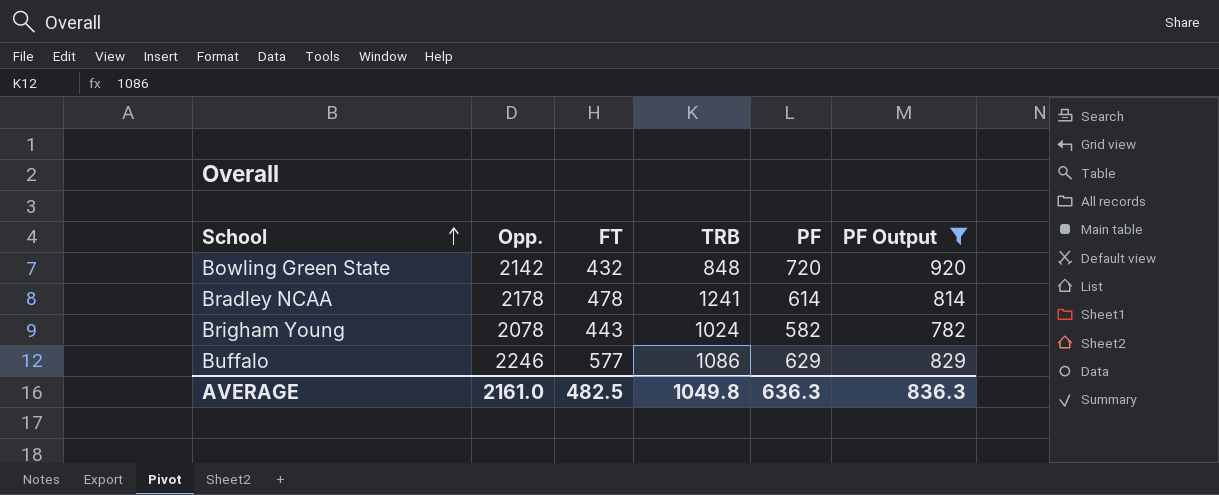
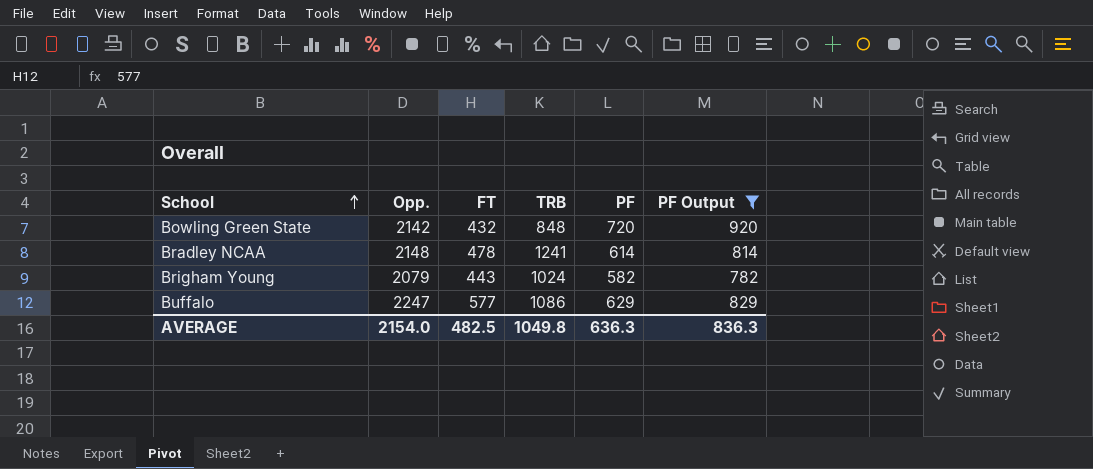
Bradley NCAA | Opp.: 2178 -> 2148
Brigham Young | Opp.: 2078 -> 2079
Buffalo | Opp.: 2246 -> 2247
AVERAGE | Opp.: 2161.0 -> 2154.0

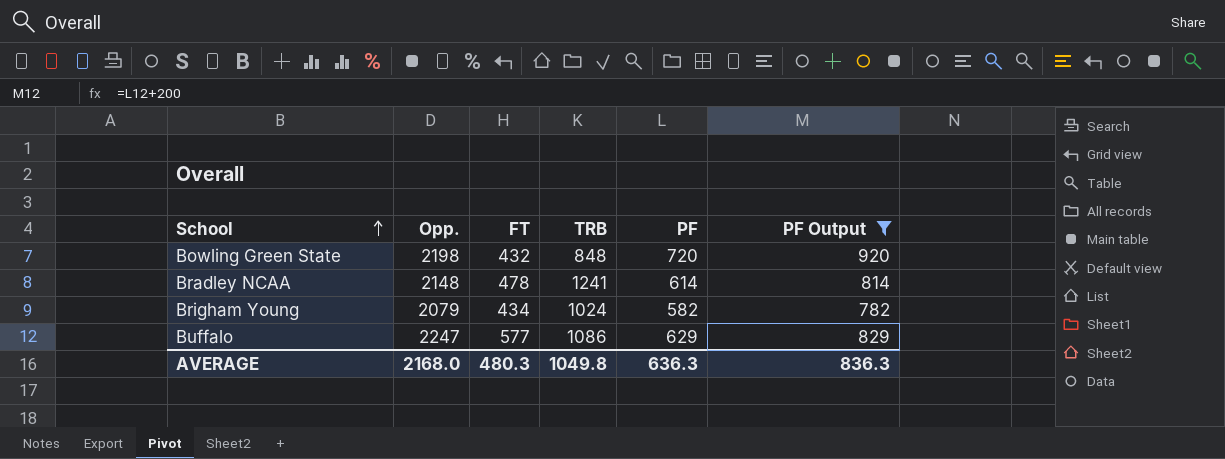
Bowling Green State | Opp.: 2142 -> 2198
Brigham Young | FT: 443 -> 434
AVERAGE | Opp.: 2154.0 -> 2168.0
AVERAGE | FT: 482.5 -> 480.3

